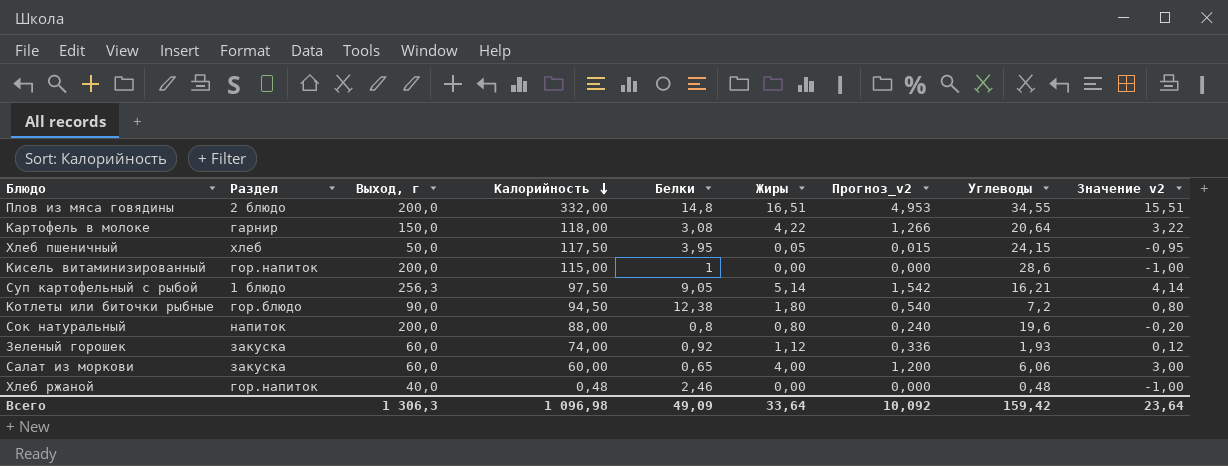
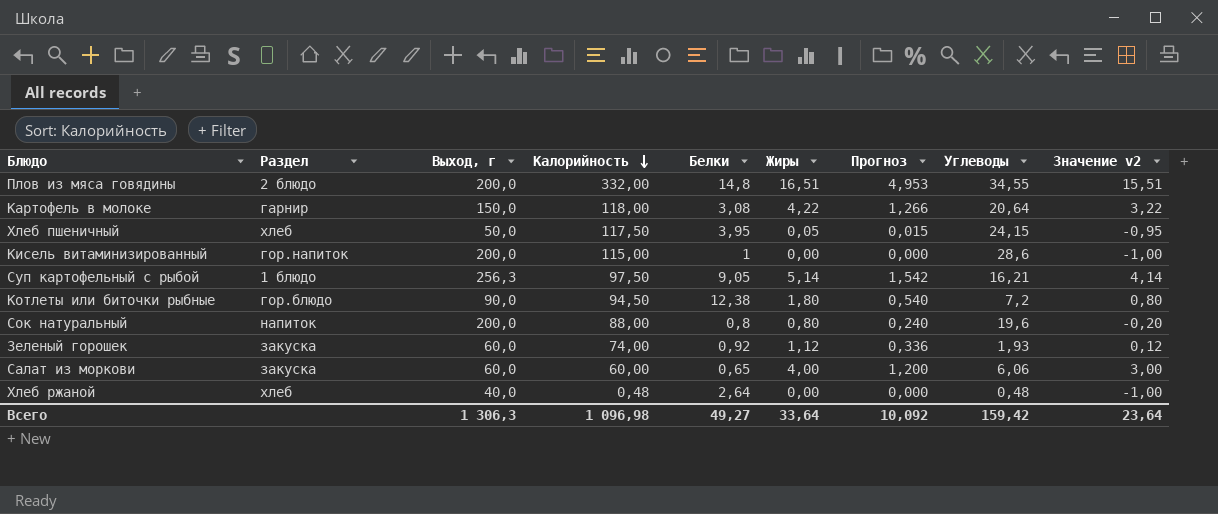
column name: Прогноз_v2 -> Прогноз
Хлеб ржаной | Раздел: гор.напиток -> хлеб
Хлеб ржаной | Белки: 2,46 -> 2,64
Всего | Белки: 49,09 -> 49,27

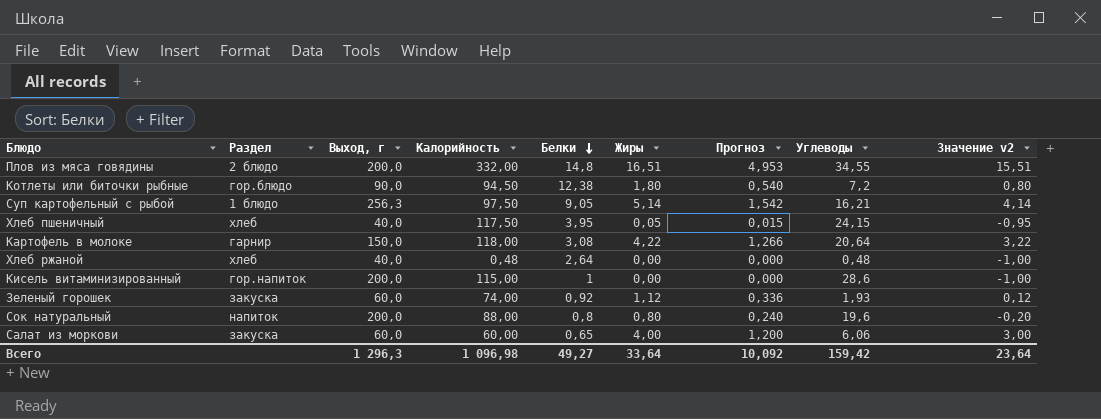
row order: Калорийность descending -> Белки descending
Хлеб пшеничный | Выход, г: 50,0 -> 40,0
Всего | Выход, г: 1 306,3 -> 1 296,3

